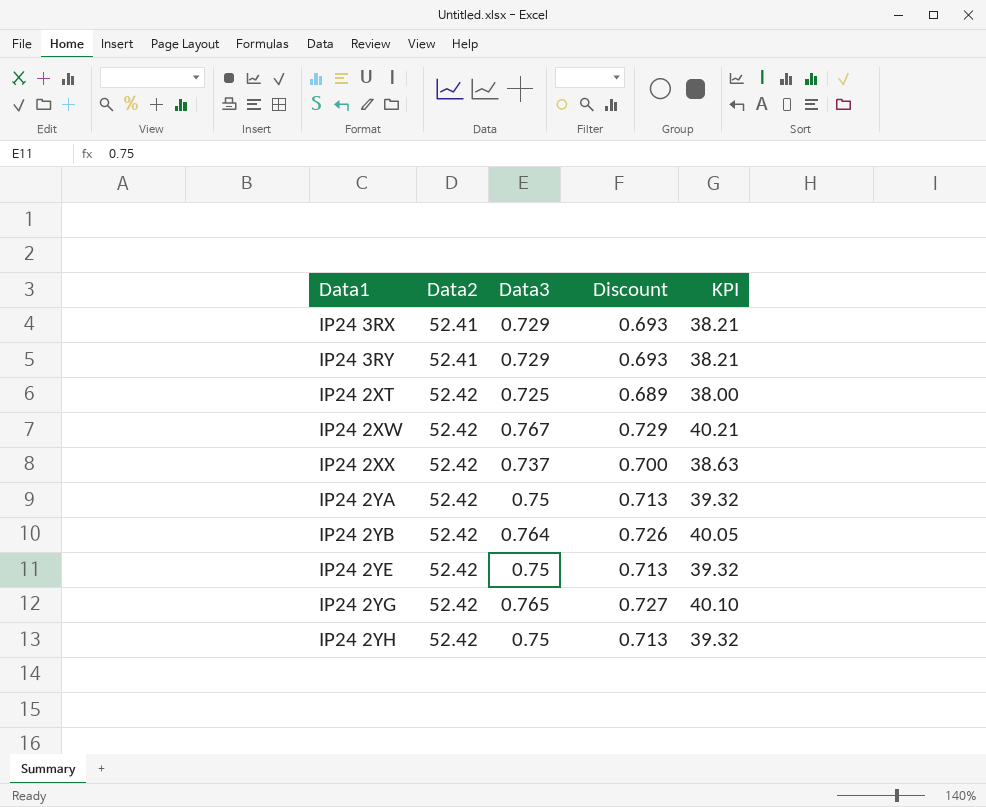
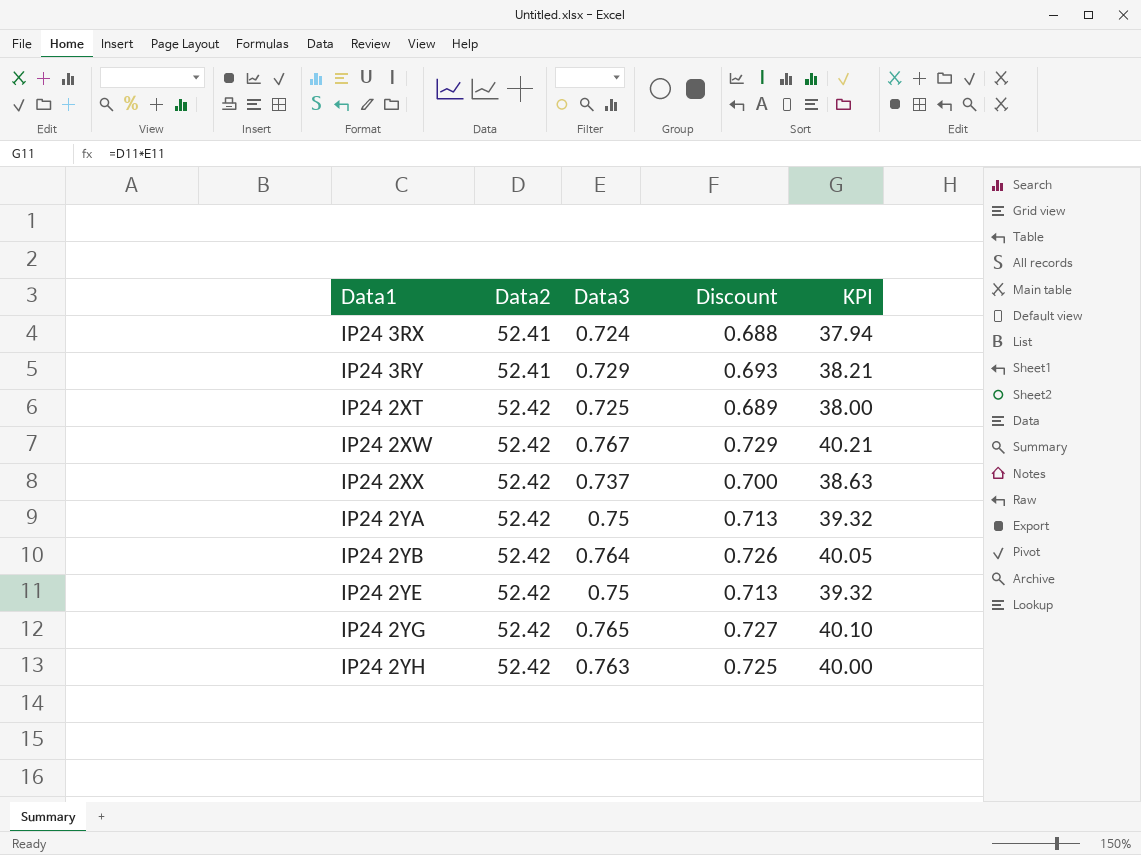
IP24 3RX | Data3: 0.729 -> 0.724
IP24 3RX | Discount: 0.693 -> 0.688
IP24 3RX | KPI: 38.21 -> 37.94
IP24 2YH | Data3: 0.75 -> 0.763
IP24 2YH | Discount: 0.713 -> 0.725
IP24 2YH | KPI: 39.32 -> 40.00

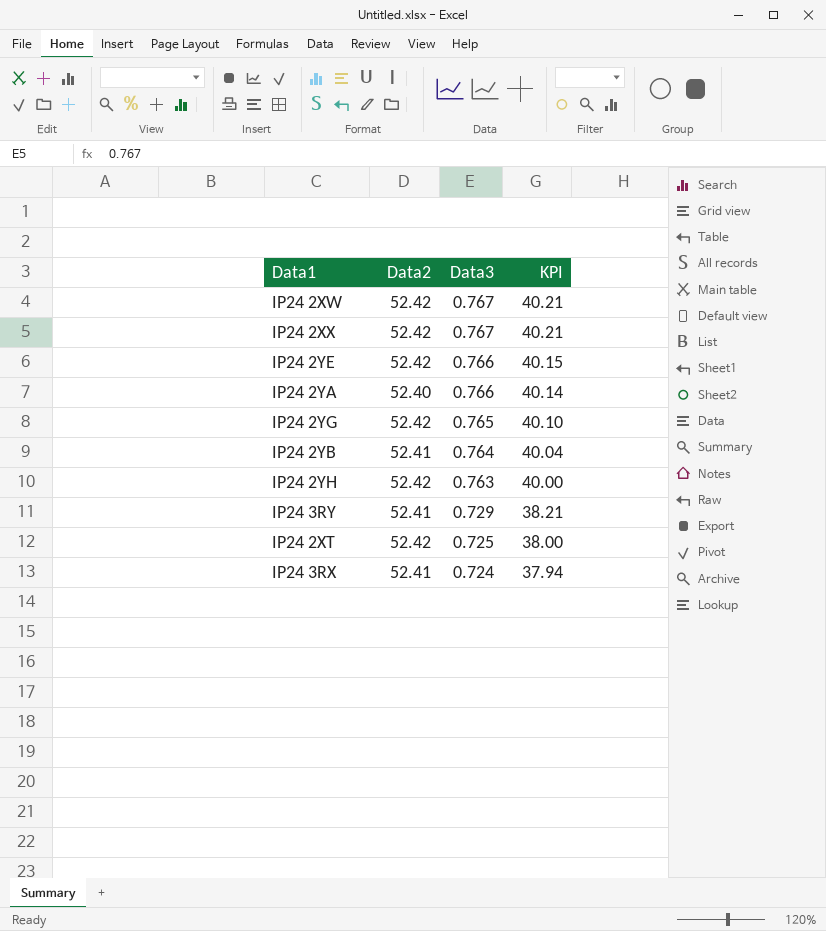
row order: Data2 ascending -> Data3 descending
column Discount | formula: [Data3] * 0.95 -> none
IP24 2XX | Data3: 0.737 -> 0.767
IP24 2XX | KPI: 38.63 -> 40.21
IP24 2YE | Data3: 0.75 -> 0.766
IP24 2YE | KPI: 39.32 -> 40.15
IP24 2YA | Data2: 52.42 -> 52.40
IP24 2YA | Data3: 0.75 -> 0.766
IP24 2YA | KPI: 39.32 -> 40.14
IP24 2YB | Data2: 52.42 -> 52.41
IP24 2YB | KPI: 40.05 -> 40.04

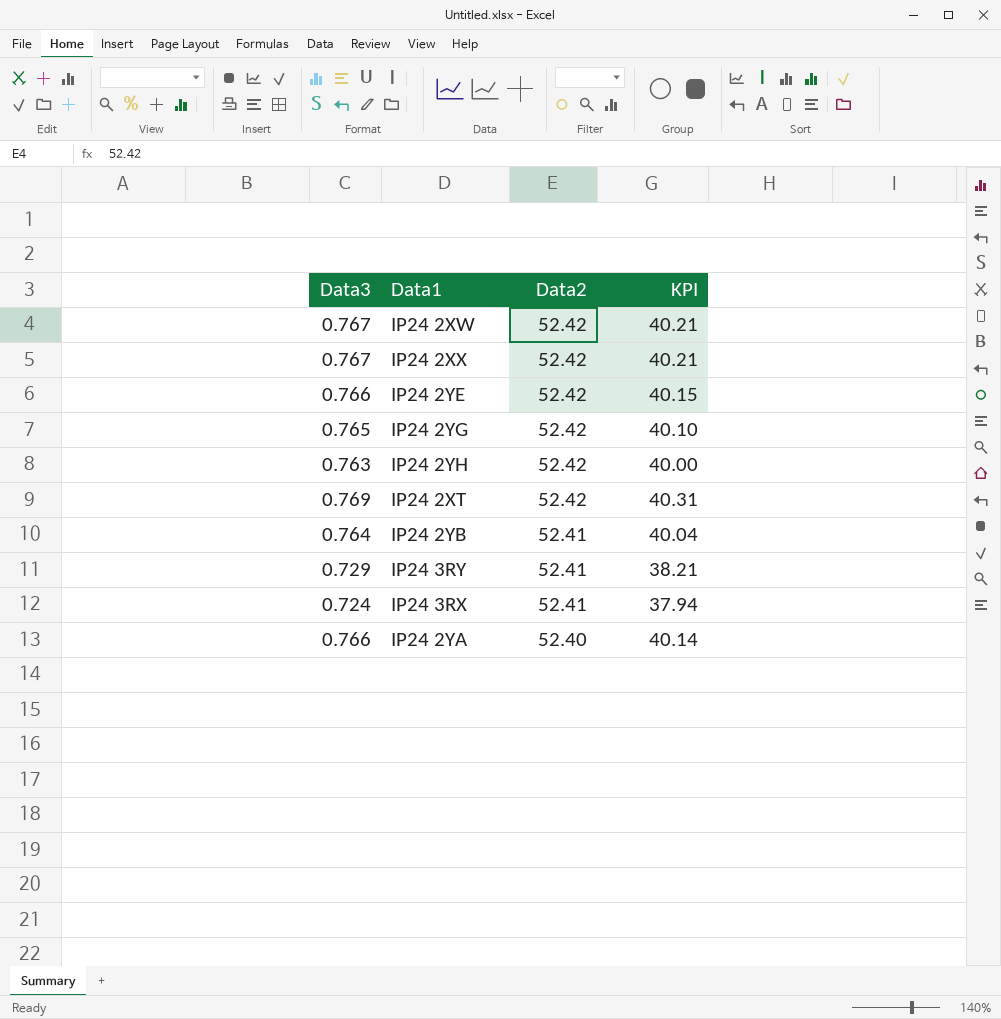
row order: Data3 descending -> Data2 descending
column Data3 | position: 3 -> 1
IP24 2XT | Data3: 0.725 -> 0.769
IP24 2XT | KPI: 38.00 -> 40.31

